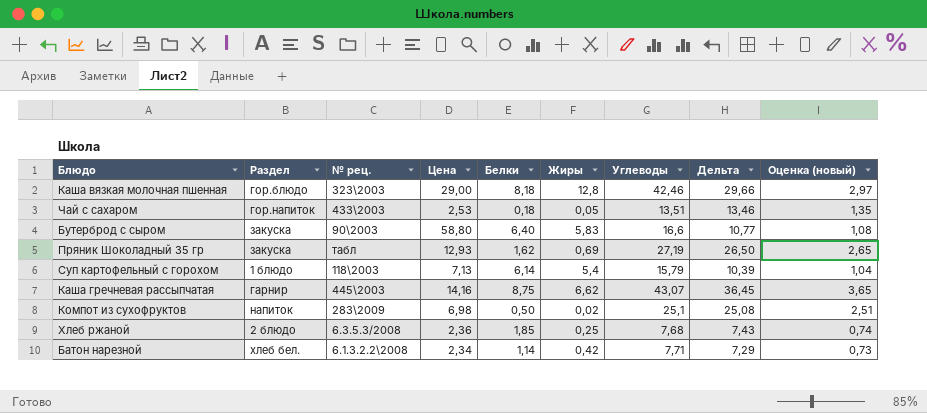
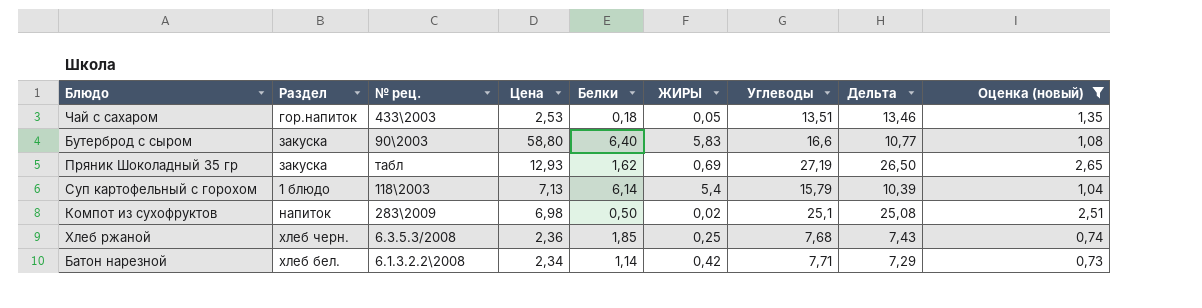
filter: none -> Оценка (новый) <= 2,65
column name: Жиры -> ЖИРЫ
Хлеб ржаной | Раздел: 2 блюдо -> хлеб черн.

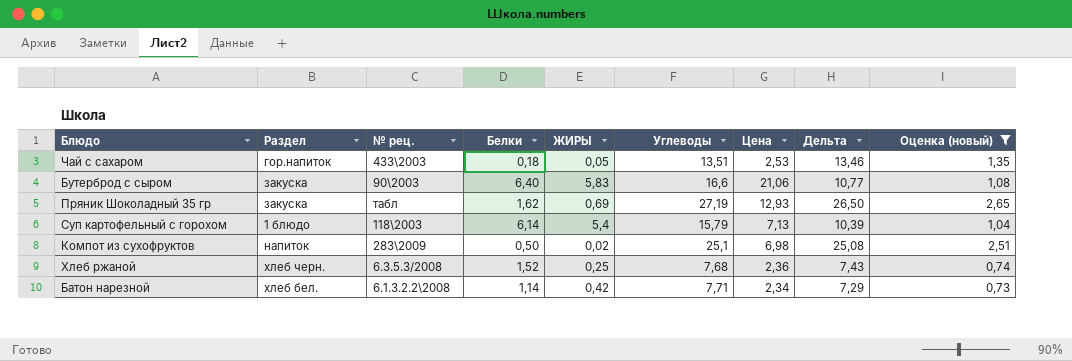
column Цена | position: 4 -> 7
Бутерброд с сыром | Цена: 58,80 -> 21,06
Хлеб ржаной | Белки: 1,85 -> 1,52

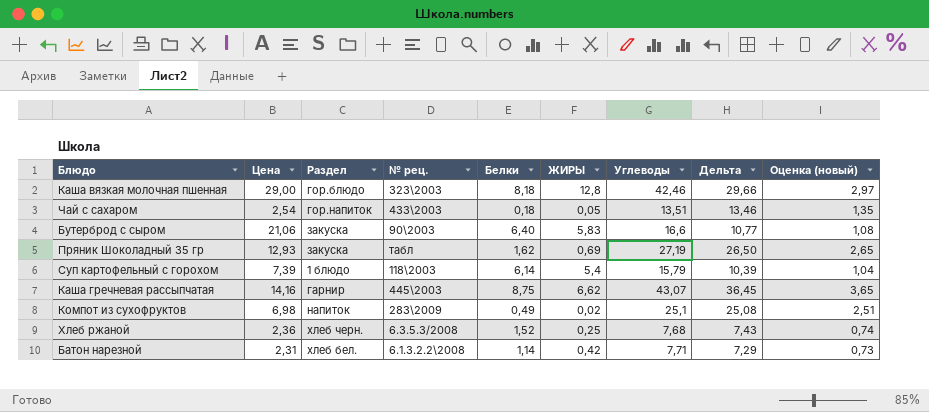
filter: Оценка (новый) <= 2,65 -> none
column Цена | position: 7 -> 2
Чай с сахаром | Цена: 2,53 -> 2,54
Суп картофельный с горохом | Цена: 7,13 -> 7,39
Компот из сухофруктов | Белки: 0,50 -> 0,49
Батон нарезной | Цена: 2,34 -> 2,31

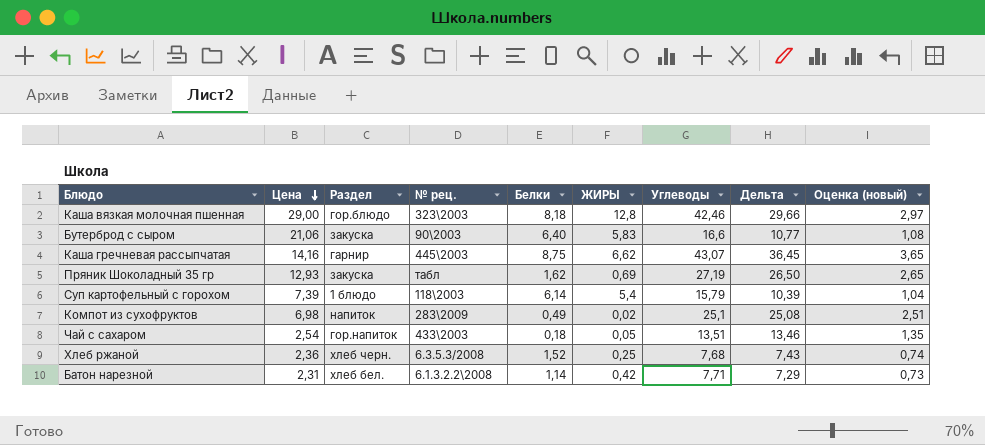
row order: none -> Цена descending

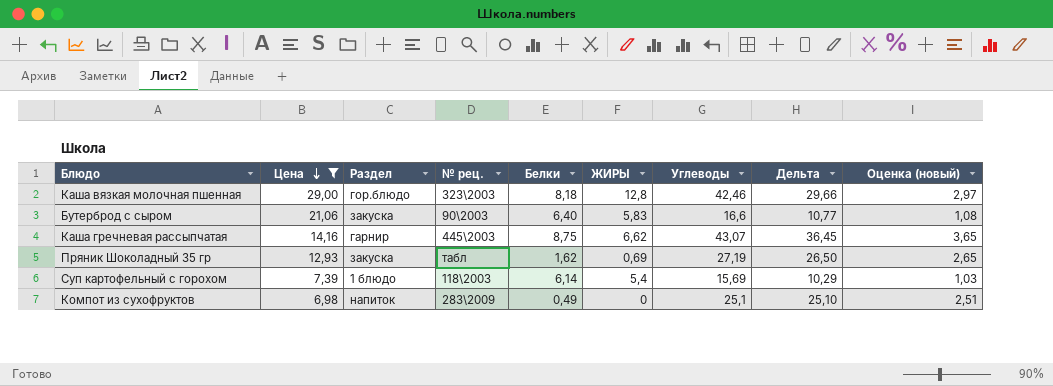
filter: none -> Цена >= 6,98
Суп картофельный с горохом | Углеводы: 15,79 -> 15,69
Суп картофельный с горохом | Дельта: 10,39 -> 10,29
Суп картофельный с горохом | Оценка (новый): 1,04 -> 1,03
Компот из сухофруктов | ЖИРЫ: 0,02 -> 0
Компот из сухофруктов | Дельта: 25,08 -> 25,10

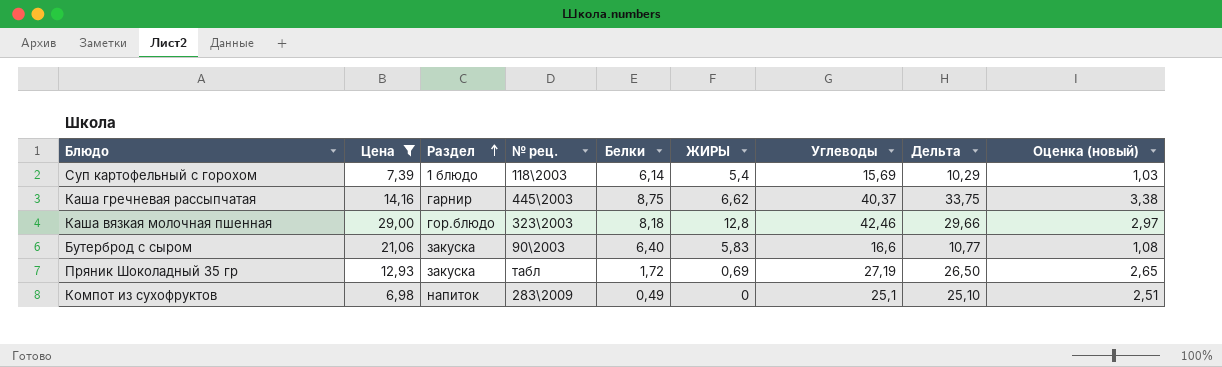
row order: Цена descending -> Раздел ascending
Каша гречневая рассыпчатая | Углеводы: 43,07 -> 40,37
Каша гречневая рассыпчатая | Дельта: 36,45 -> 33,75
Каша гречневая рассыпчатая | Оценка (новый): 3,65 -> 3,38
Пряник Шоколадный 35 гр | Белки: 1,62 -> 1,72

